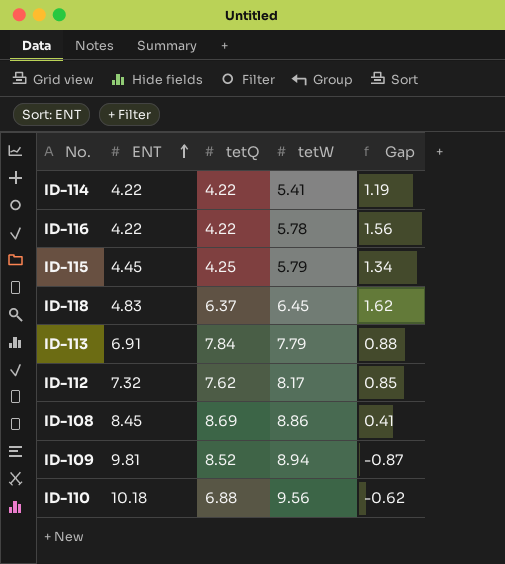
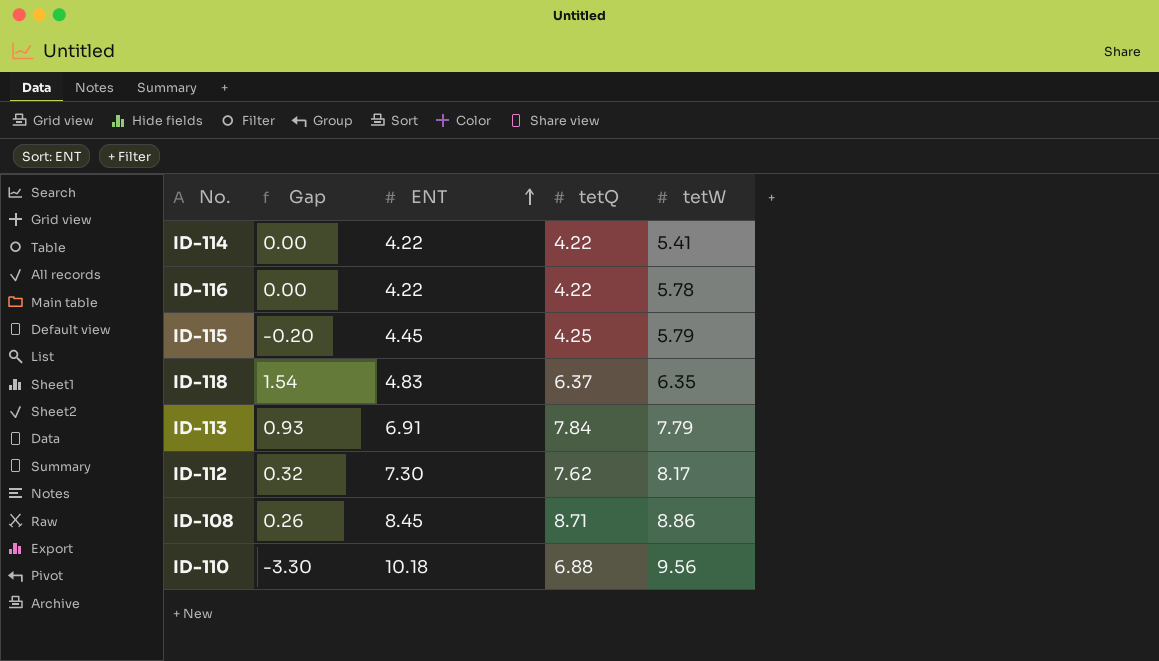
column Gap | formula: [tetW] - [ENT] -> [tetQ] - [ENT]
column Gap | position: 5 -> 2
row ID-109: 9.81 | 8.52 | 8.94 | -0.87 -> none
ID-118 | tetW: 6.45 -> 6.35
ID-112 | ENT: 7.32 -> 7.30
ID-108 | tetQ: 8.69 -> 8.71

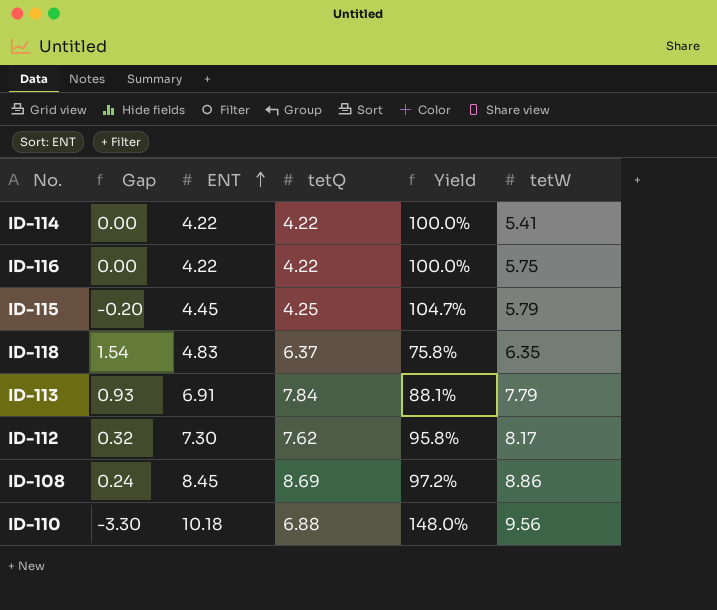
column Yield | formula: none -> [ENT] / [tetQ]
ID-116 | tetW: 5.78 -> 5.75
ID-108 | Gap: 0.26 -> 0.24
ID-108 | tetQ: 8.71 -> 8.69

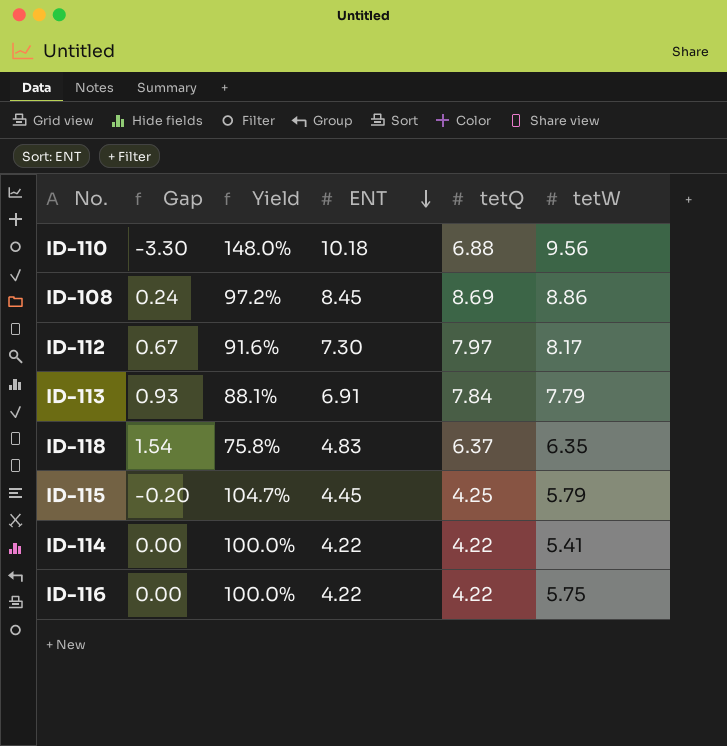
row order: ENT ascending -> ENT descending
column Yield | position: 5 -> 3
ID-112 | Gap: 0.32 -> 0.67
ID-112 | Yield: 95.8% -> 91.6%
ID-112 | tetQ: 7.62 -> 7.97

